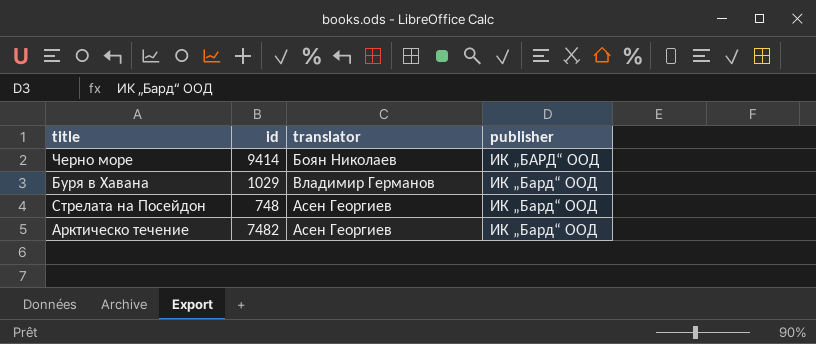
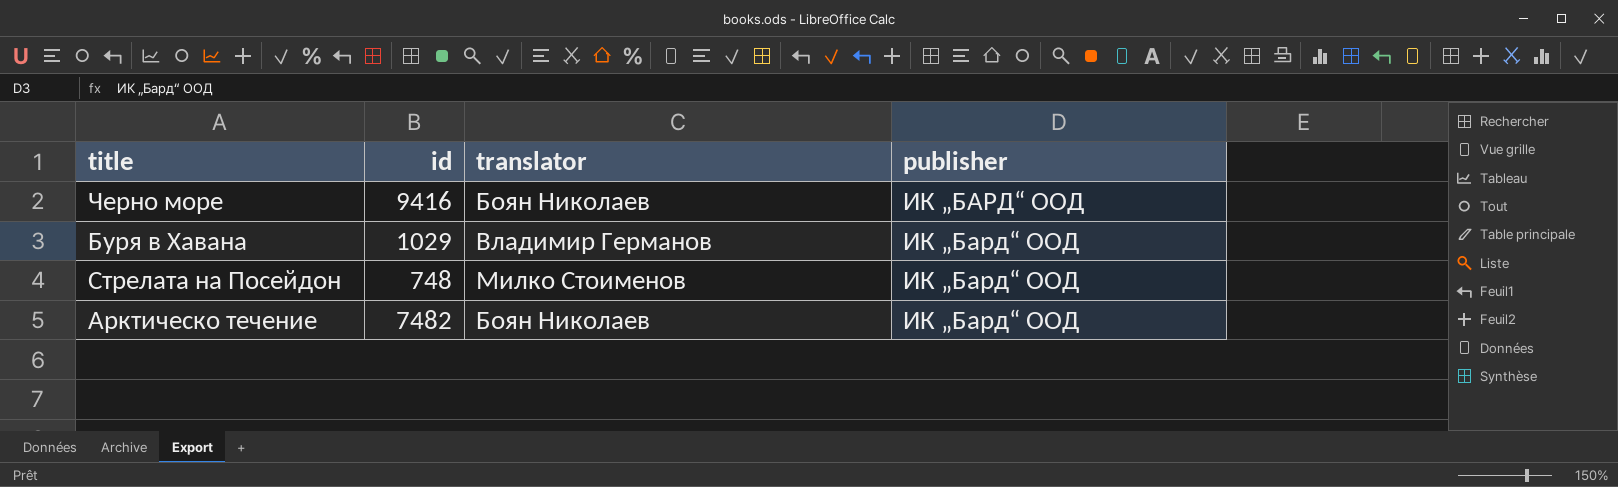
Черно море | id: 9414 -> 9416
Стрелата на Посейдон | translator: Асен Георгиев -> Милко Стоименов
Арктическо течение | translator: Асен Георгиев -> Боян Николаев

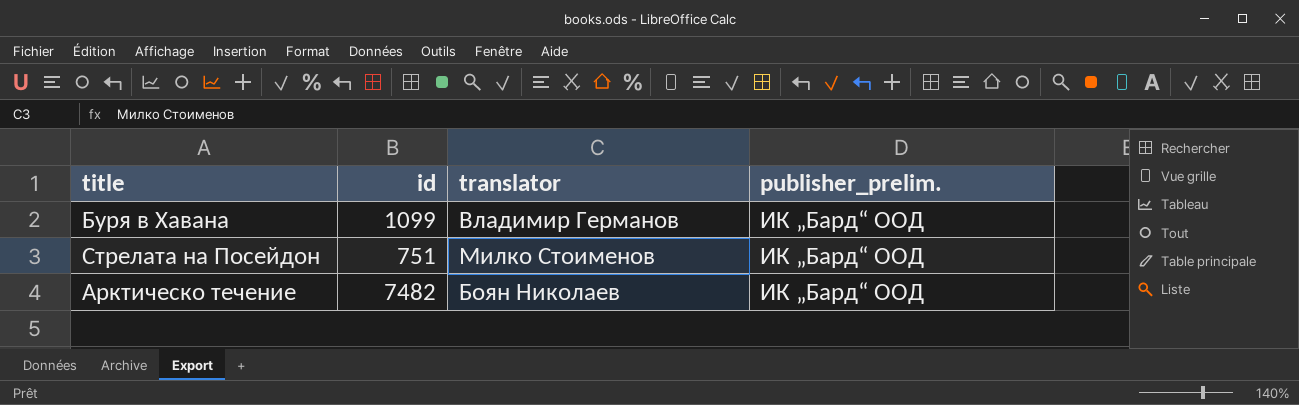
column name: publisher -> publisher_prelim.
row Черно море: 9416 | Боян Николаев | ИК „БАРД“ ООД -> none
Буря в Хавана | id: 1029 -> 1099
Стрелата на Посейдон | id: 748 -> 751

